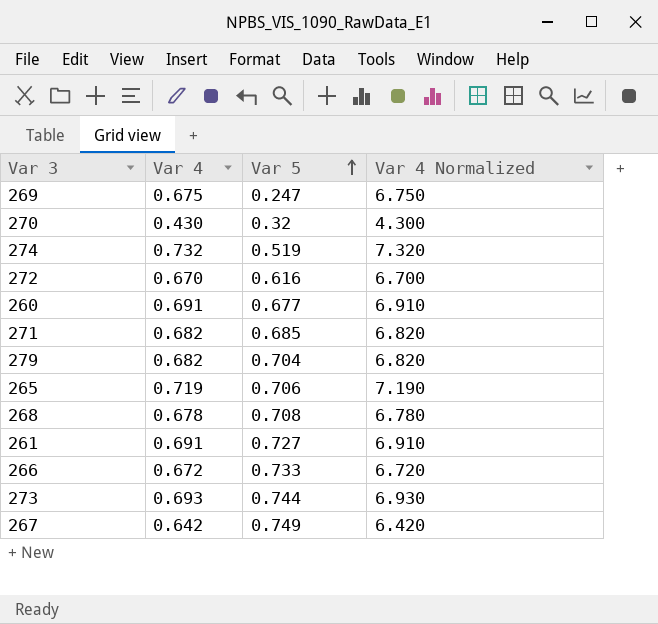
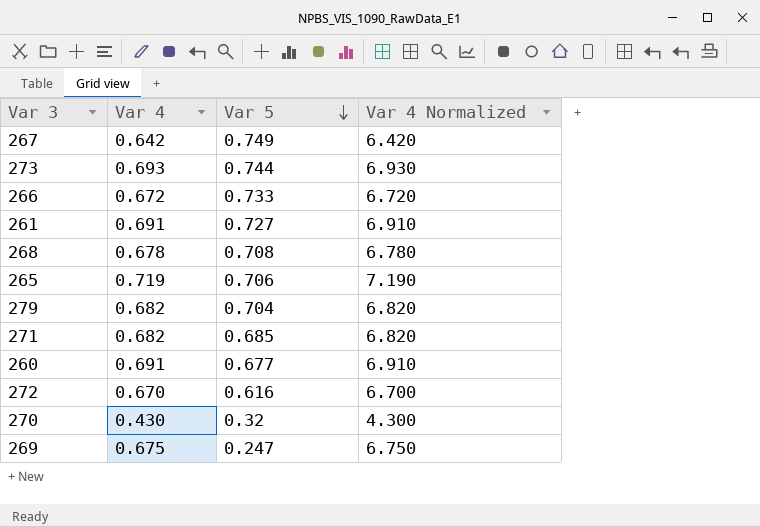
row order: Var 5 ascending -> Var 5 descending
row 274: 0.732 | 0.519 | 7.320 -> none

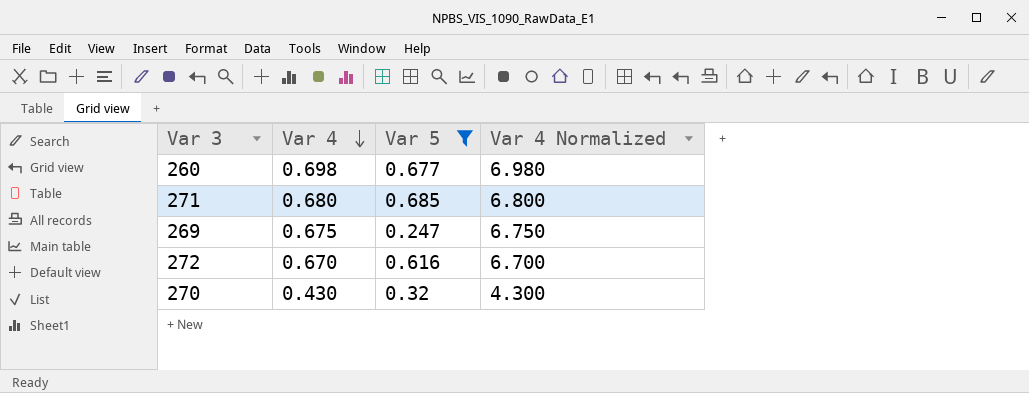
filter: none -> Var 5 <= 0.685
row order: Var 5 descending -> Var 4 descending
260 | Var 4: 0.691 -> 0.698
260 | Var 4 Normalized: 6.910 -> 6.980
271 | Var 4: 0.682 -> 0.680
271 | Var 4 Normalized: 6.820 -> 6.800

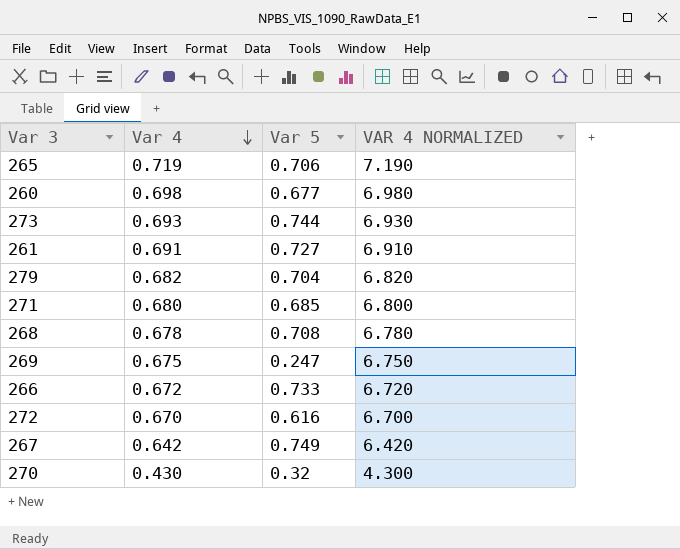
filter: Var 5 <= 0.685 -> none
column name: Var 4 Normalized -> VAR 4 NORMALIZED

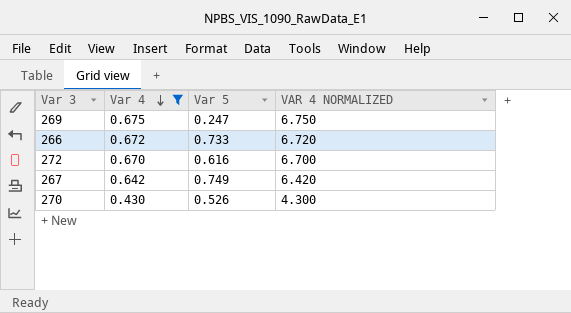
filter: none -> Var 4 <= 0.675
270 | Var 5: 0.32 -> 0.526

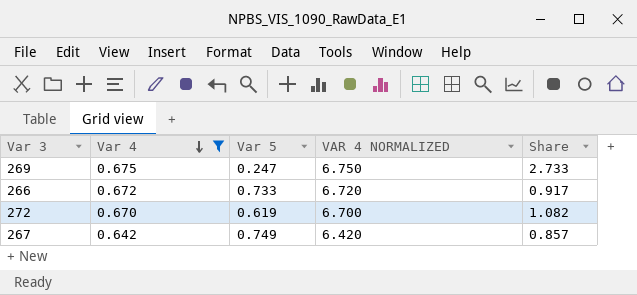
column Share | formula: none -> [Var 4] / [Var 5]
row 270: 0.430 | 0.526 | 4.300 -> none
272 | Var 5: 0.616 -> 0.619

